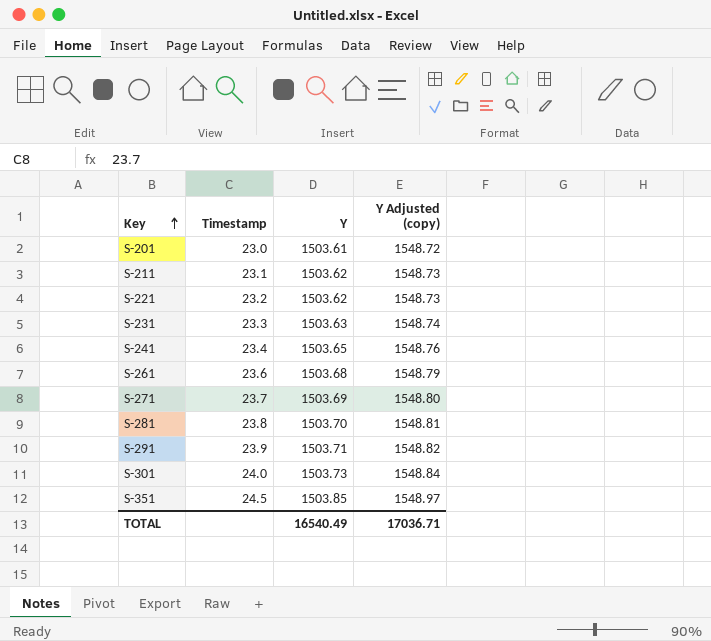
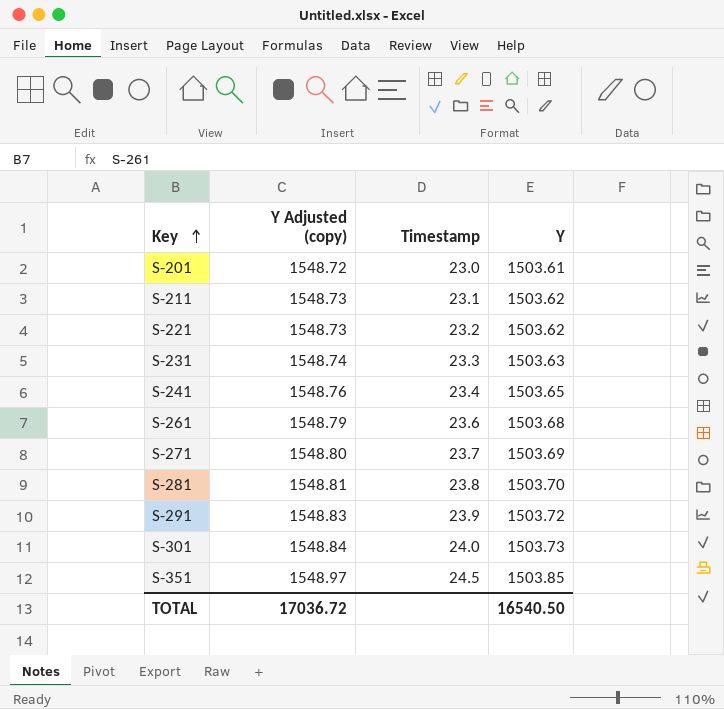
column Y Adjusted (copy) | position: 4 -> 2
S-291 | Y Adjusted (copy): 1548.82 -> 1548.83
S-291 | Y: 1503.71 -> 1503.72
TOTAL | Y Adjusted (copy): 17036.71 -> 17036.72
TOTAL | Y: 16540.49 -> 16540.50

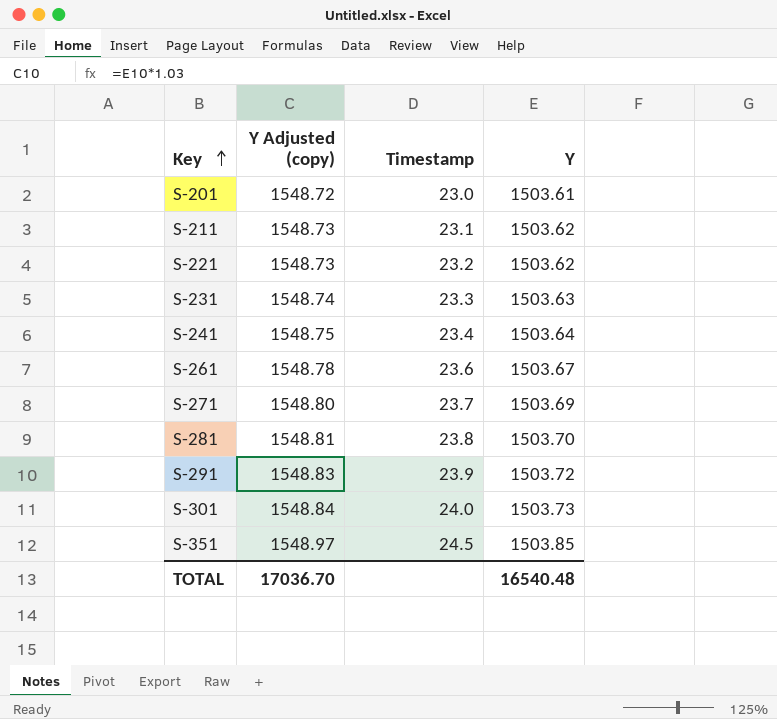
S-241 | Y Adjusted (copy): 1548.76 -> 1548.75
S-241 | Y: 1503.65 -> 1503.64
S-261 | Y Adjusted (copy): 1548.79 -> 1548.78
S-261 | Y: 1503.68 -> 1503.67
TOTAL | Y Adjusted (copy): 17036.72 -> 17036.70
TOTAL | Y: 16540.50 -> 16540.48

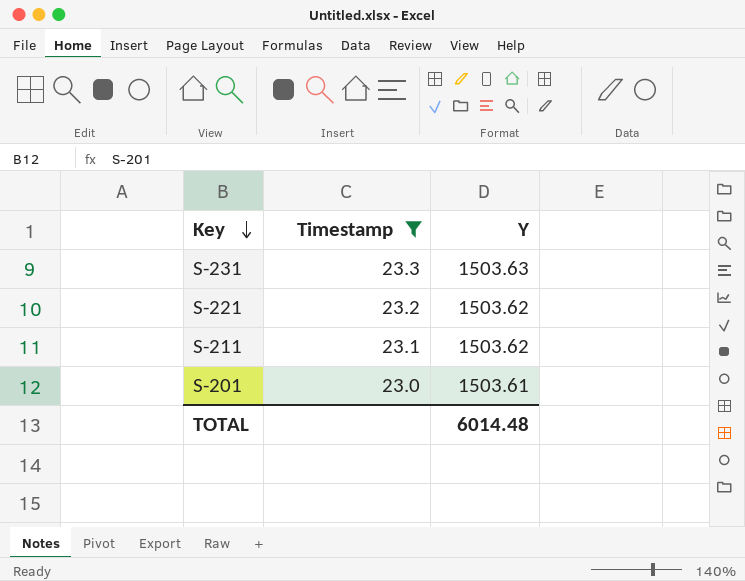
filter: none -> Timestamp <= 23.3
row order: Key ascending -> Key descending
column Y Adjusted (copy) | formula: [Y] * 1.03 -> none
TOTAL | Y: 16540.48 -> 6014.48

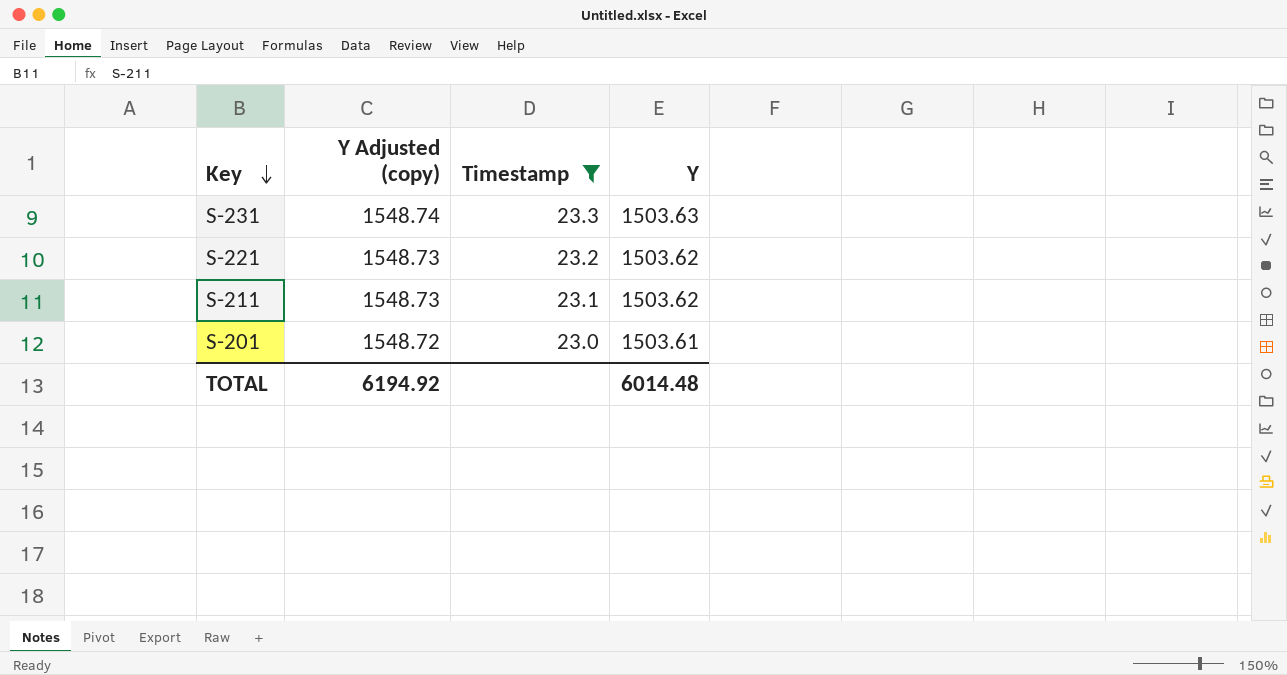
column Y Adjusted (copy) | formula: none -> [Y] * 1.03

